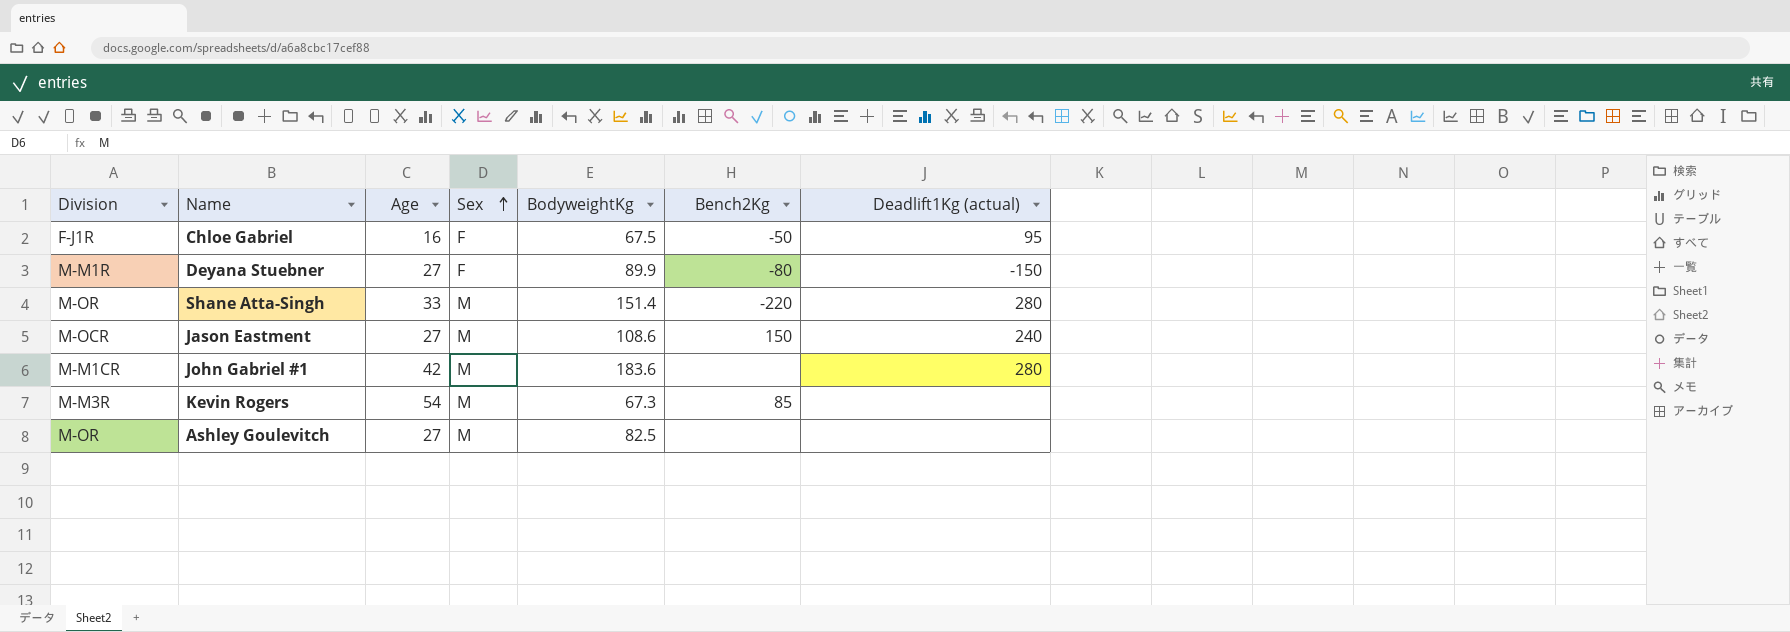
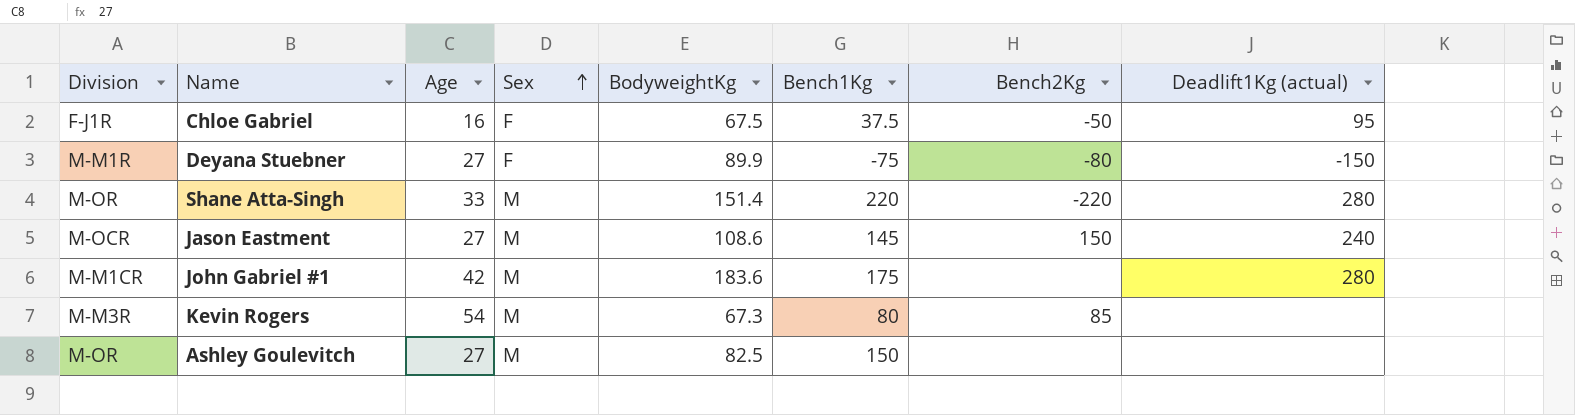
column Bench1Kg | position: none -> 6

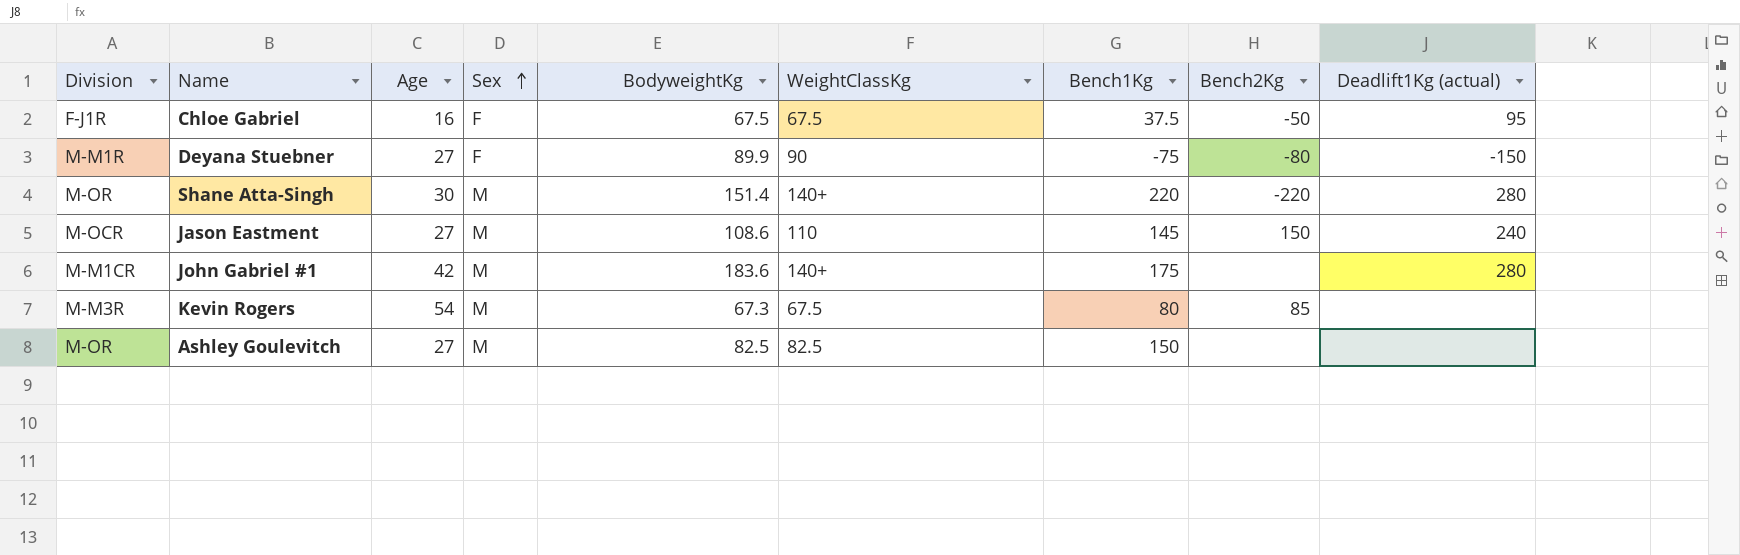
column WeightClassKg | position: none -> 6
Shane Atta-Singh | Age: 33 -> 30

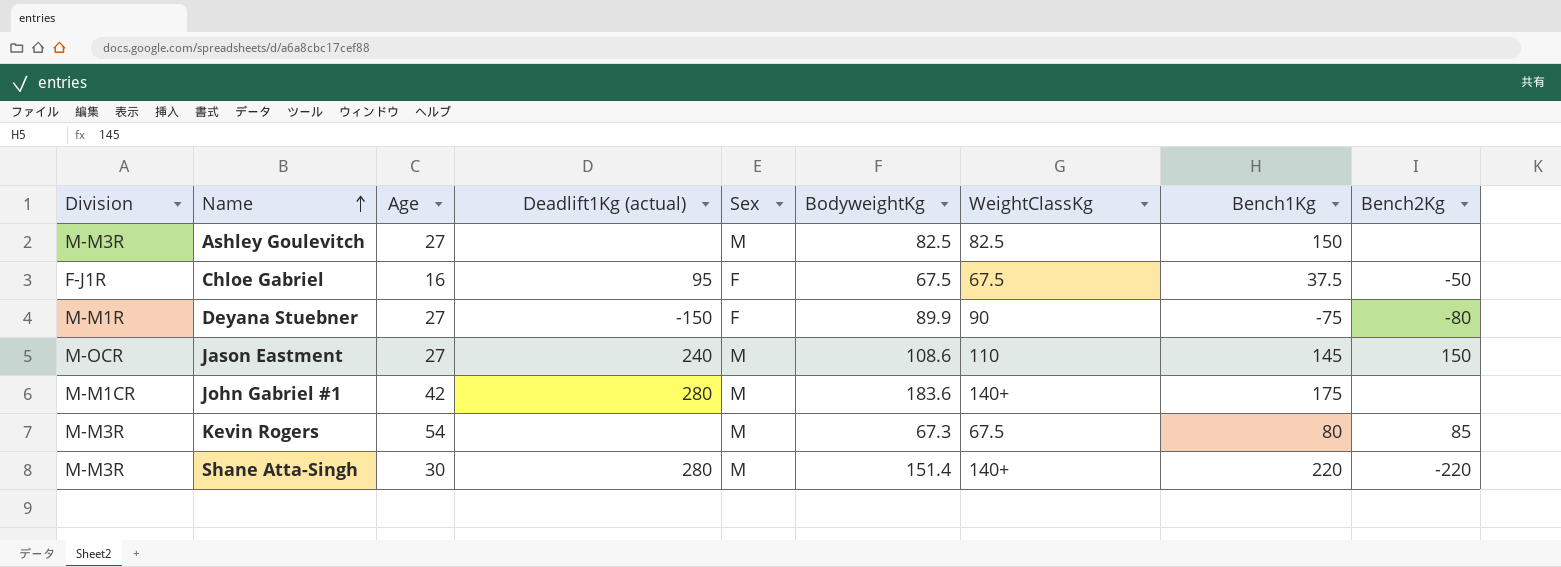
row order: Sex ascending -> Name ascending
column Deadlift1Kg (actual) | position: 9 -> 4
Ashley Goulevitch | Division: M-OR -> M-M3R
Shane Atta-Singh | Division: M-OR -> M-M3R

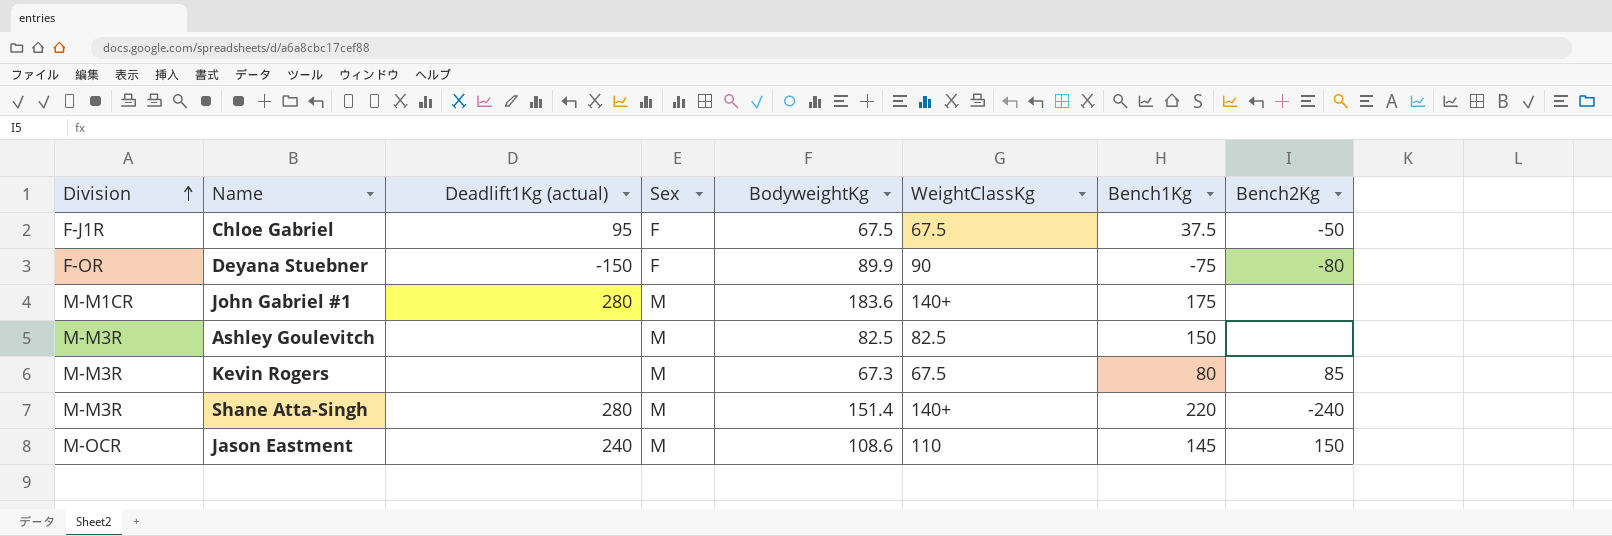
row order: Name ascending -> Division ascending
column Age | position: 3 -> none
Deyana Stuebner | Division: M-M1R -> F-OR
Shane Atta-Singh | Bench2Kg: -220 -> -240

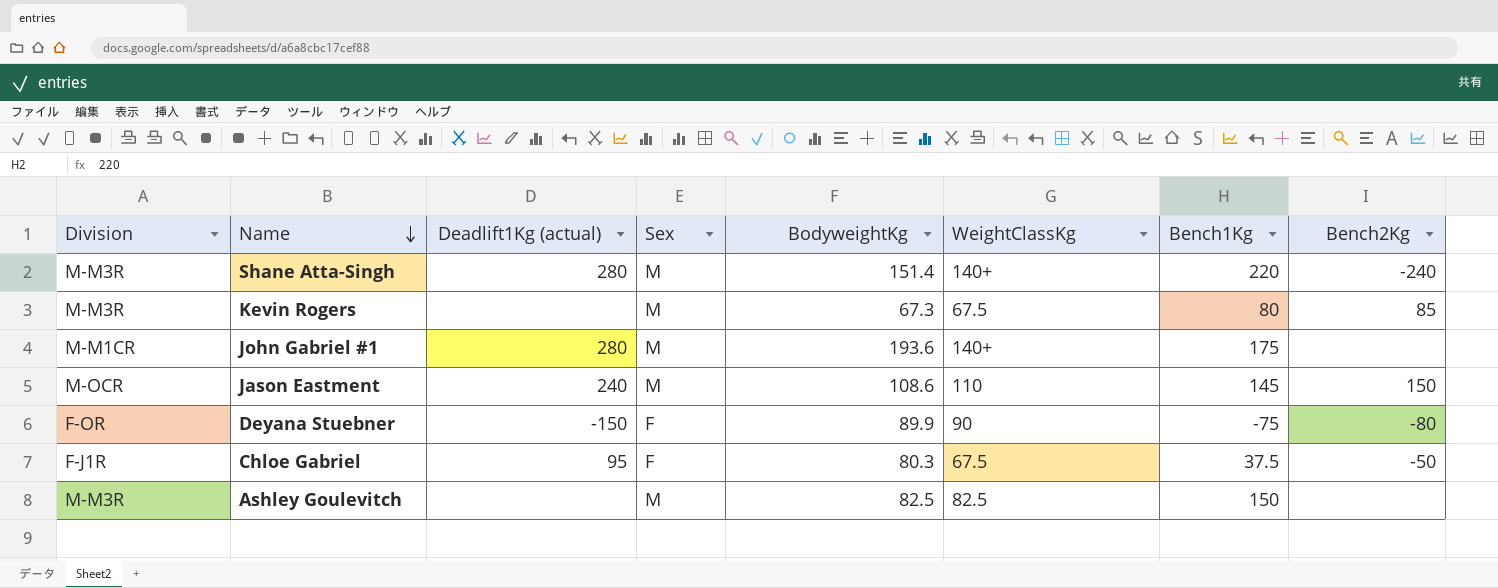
row order: Division ascending -> Name descending
John Gabriel #1 | BodyweightKg: 183.6 -> 193.6
Chloe Gabriel | BodyweightKg: 67.5 -> 80.3

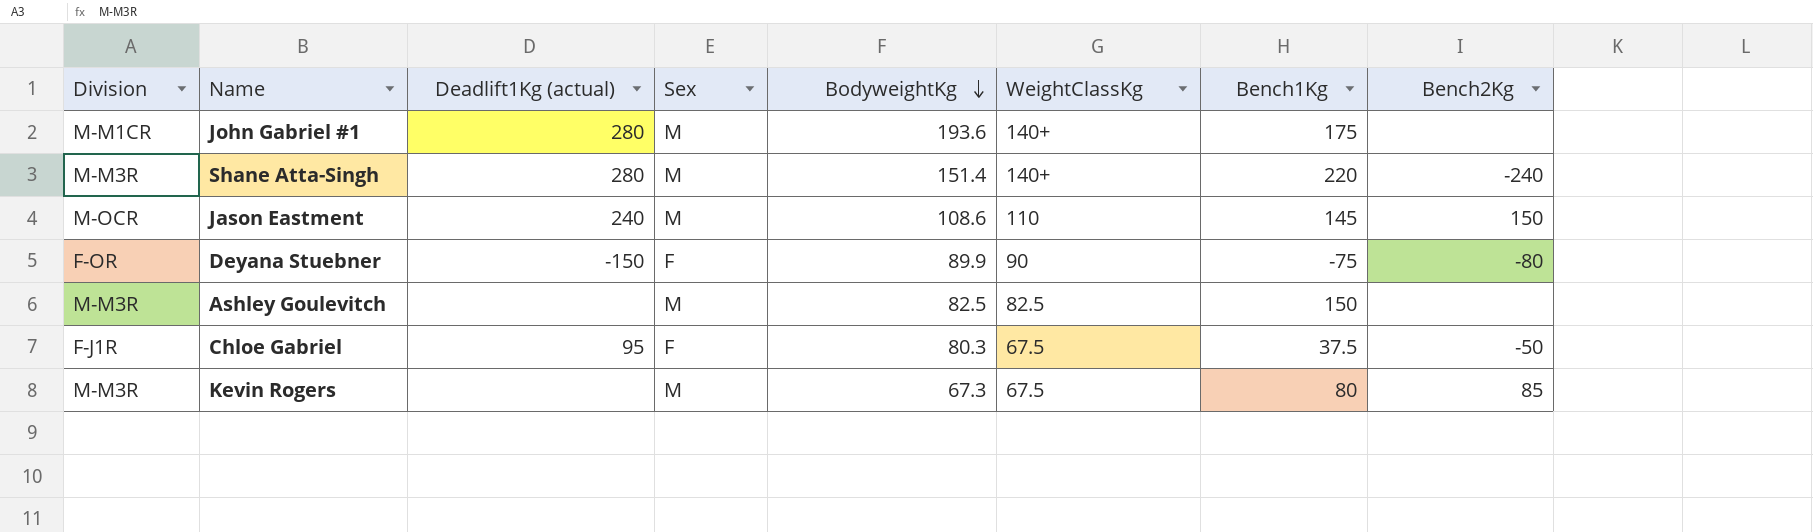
row order: Name descending -> BodyweightKg descending

